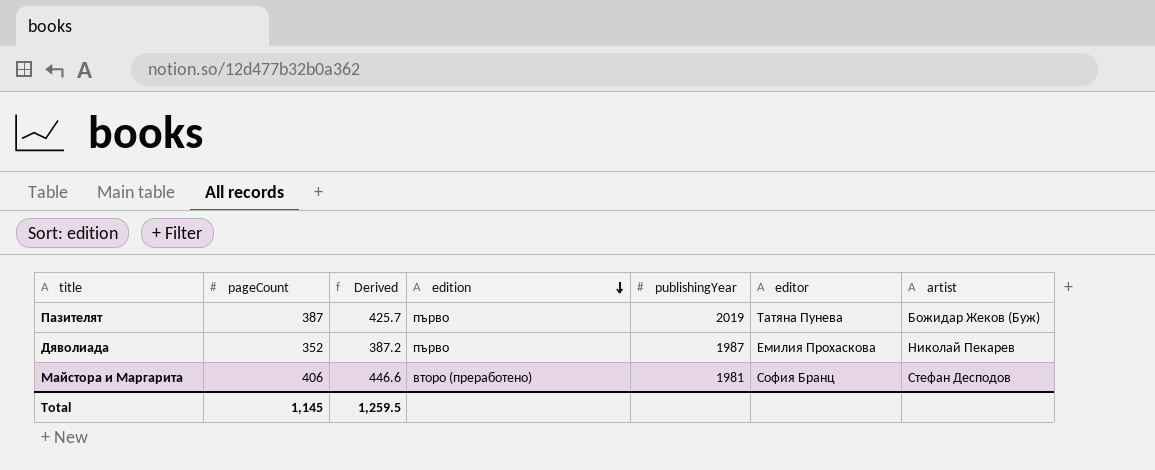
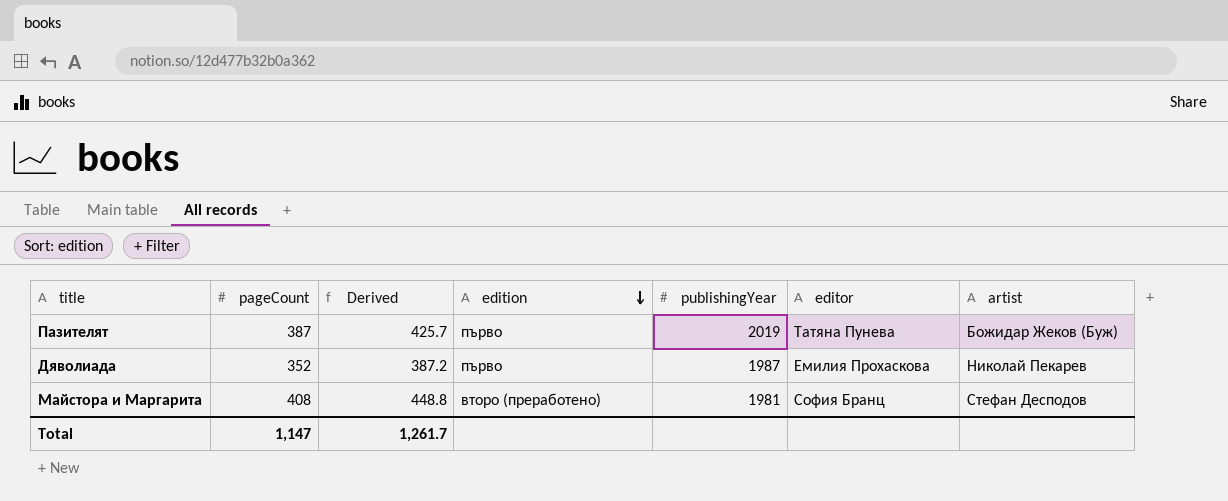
Майстора и Маргарита | pageCount: 406 -> 408
Майстора и Маргарита | Derived: 446.6 -> 448.8
Total | pageCount: 1,145 -> 1,147
Total | Derived: 1,259.5 -> 1,261.7

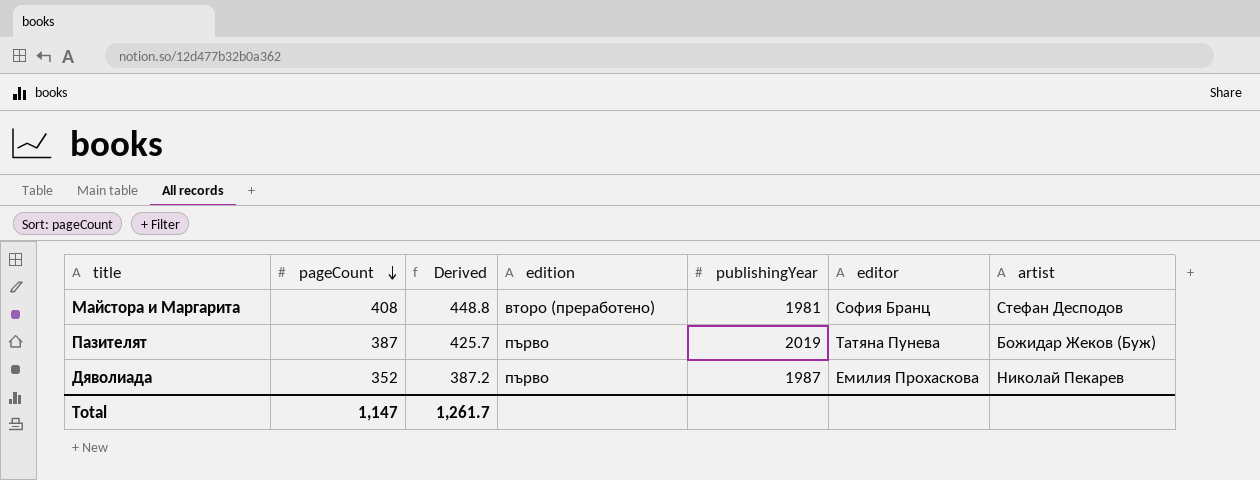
row order: edition descending -> pageCount descending

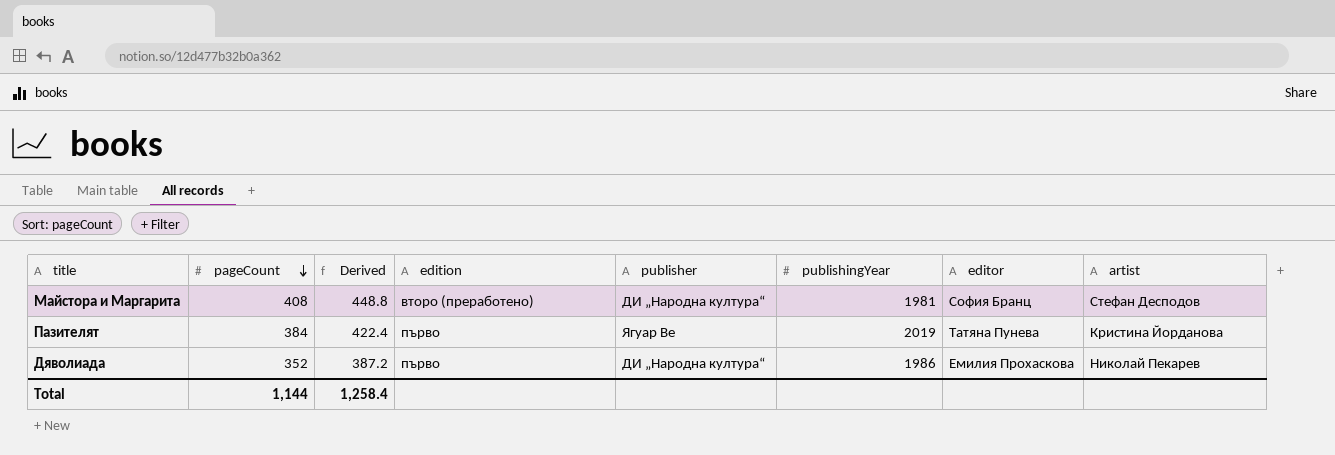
column publisher | position: none -> 5
Пазителят | pageCount: 387 -> 384
Пазителят | Derived: 425.7 -> 422.4
Пазителят | artist: Божидар Жеков (Буж) -> Кристина Йорданова
Дяволиада | publishingYear: 1987 -> 1986
Total | pageCount: 1,147 -> 1,144
Total | Derived: 1,261.7 -> 1,258.4

